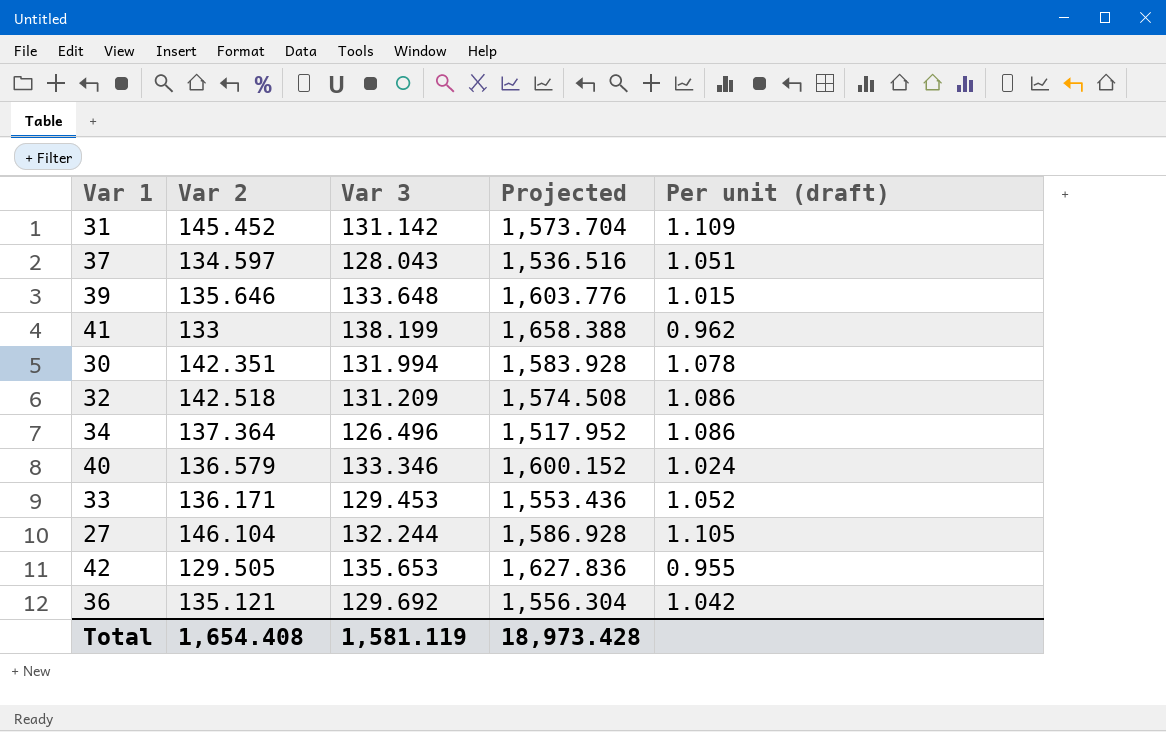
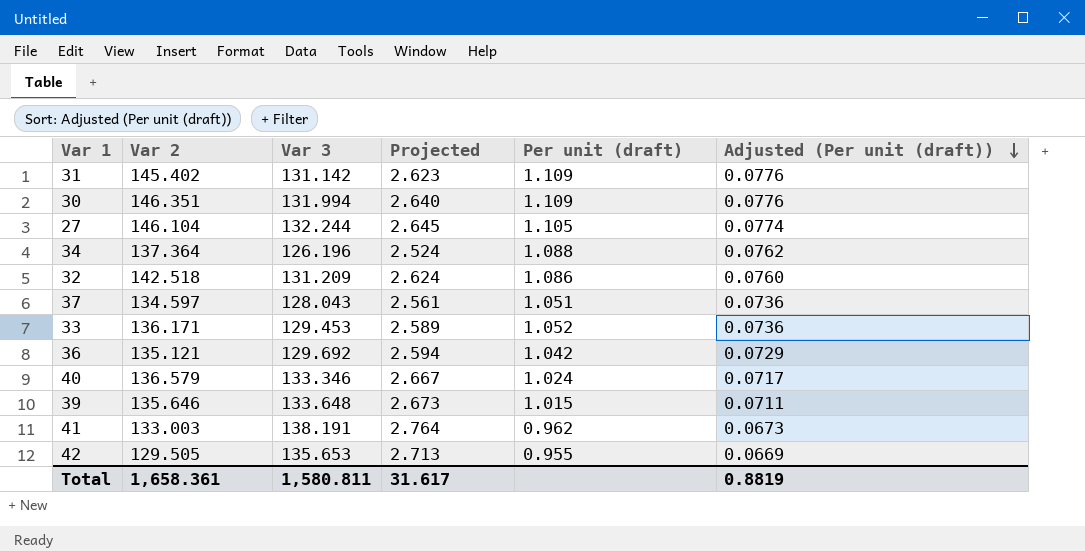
row order: none -> Adjusted (Per unit (draft)) descending
column Projected | formula: [Var 3] * 12 -> [Var 3] * 0.02
column Adjusted (Per unit (draft)) | formula: none -> [Per unit (draft)] * 0.07
31 | Var 2: 145.452 -> 145.402
30 | Var 2: 142.351 -> 146.351
30 | Per unit (draft): 1.078 -> 1.109
34 | Var 3: 126.496 -> 126.196
34 | Per unit (draft): 1.086 -> 1.088
41 | Var 2: 133 -> 133.003
41 | Var 3: 138.199 -> 138.191
Total | Var 2: 1,654.408 -> 1,658.361
Total | Var 3: 1,581.119 -> 1,580.811
Total | Projected: 18,973.428 -> 31.617

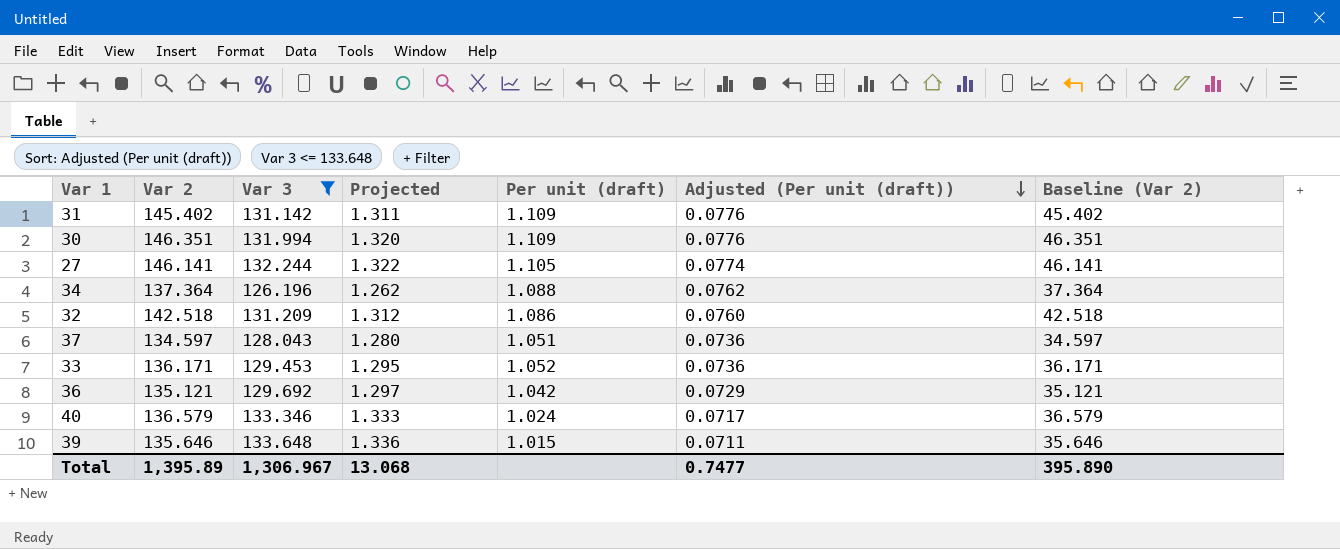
filter: none -> Var 3 <= 133.648
column Projected | formula: [Var 3] * 0.02 -> [Var 3] * 0.01
column Baseline (Var 2) | formula: none -> [Var 2] - 100
27 | Var 2: 146.104 -> 146.141
Total | Var 2: 1,658.361 -> 1,395.89
Total | Var 3: 1,580.811 -> 1,306.967
Total | Projected: 31.617 -> 13.068
Total | Adjusted (Per unit (draft)): 0.8819 -> 0.7477

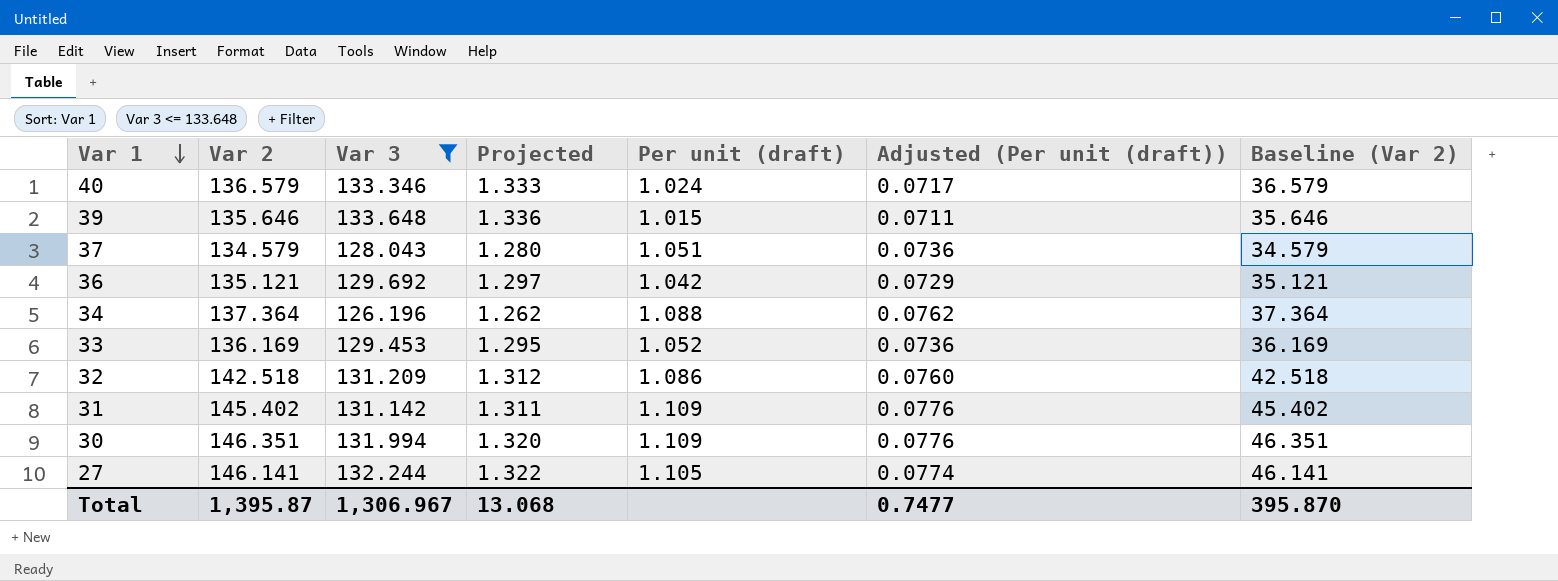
row order: Adjusted (Per unit (draft)) descending -> Var 1 descending
37 | Var 2: 134.597 -> 134.579
37 | Baseline (Var 2): 34.597 -> 34.579
33 | Var 2: 136.171 -> 136.169
33 | Baseline (Var 2): 36.171 -> 36.169
Total | Var 2: 1,395.89 -> 1,395.87
Total | Baseline (Var 2): 395.890 -> 395.870

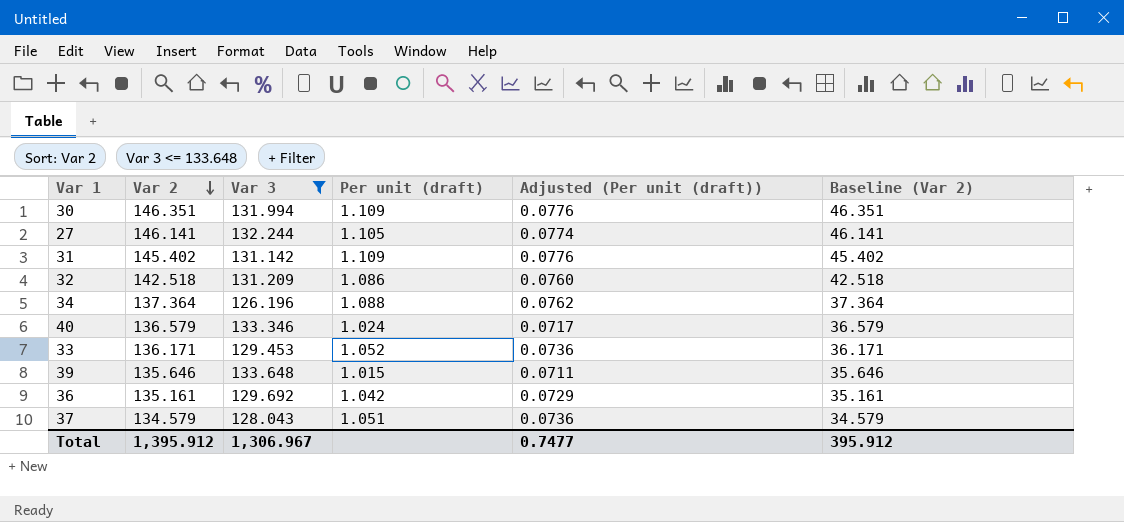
row order: Var 1 descending -> Var 2 descending
column Projected | formula: [Var 3] * 0.01 -> none
33 | Var 2: 136.169 -> 136.171
33 | Baseline (Var 2): 36.169 -> 36.171
36 | Var 2: 135.121 -> 135.161
36 | Baseline (Var 2): 35.121 -> 35.161
Total | Var 2: 1,395.87 -> 1,395.912
Total | Baseline (Var 2): 395.870 -> 395.912

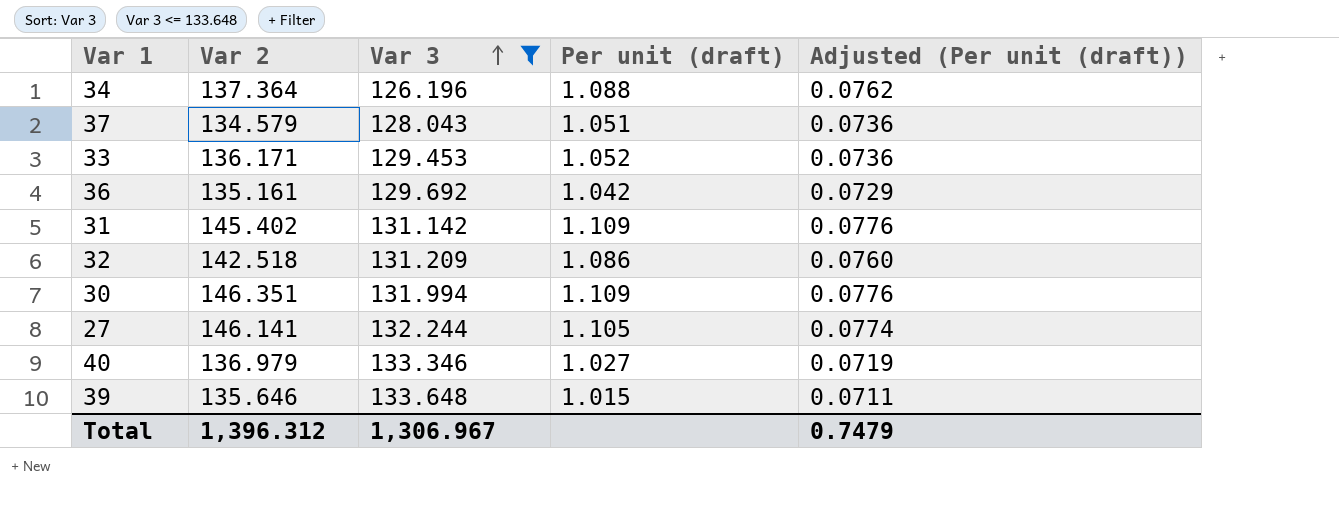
row order: Var 2 descending -> Var 3 ascending
column Baseline (Var 2) | formula: [Var 2] - 100 -> none
40 | Var 2: 136.579 -> 136.979
40 | Per unit (draft): 1.024 -> 1.027
40 | Adjusted (Per unit (draft)): 0.0717 -> 0.0719
Total | Var 2: 1,395.912 -> 1,396.312
Total | Adjusted (Per unit (draft)): 0.7477 -> 0.7479

